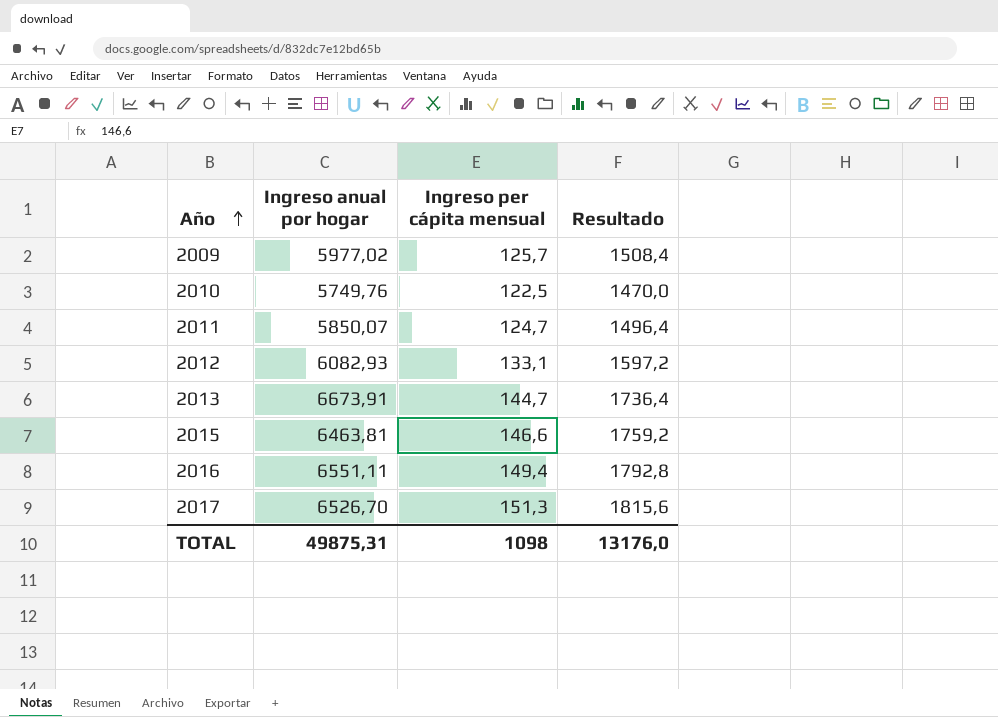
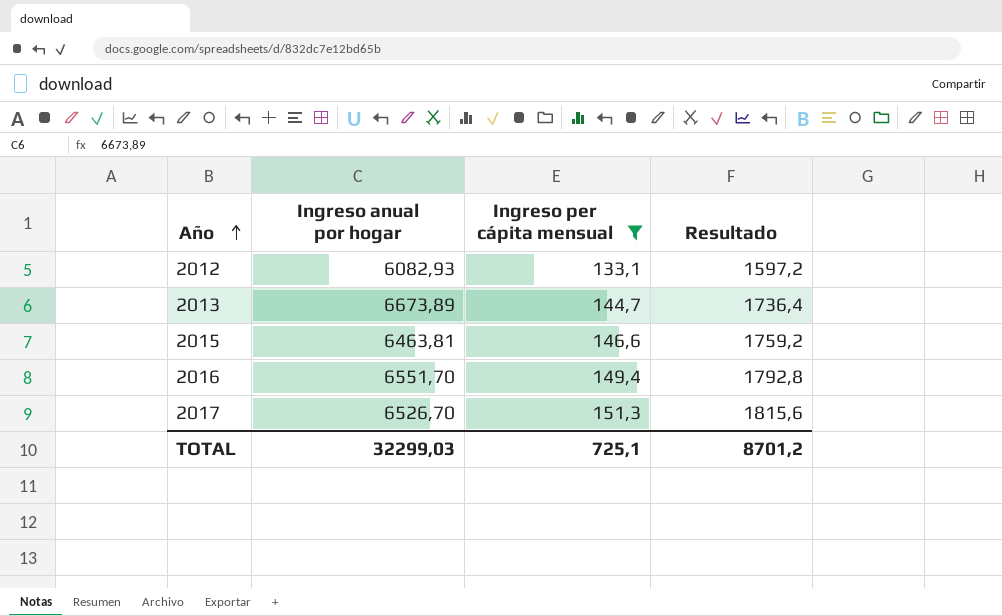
filter: none -> Ingreso per cápita mensual >= 133,1
2013 | Ingreso anual por hogar: 6673,91 -> 6673,89
2016 | Ingreso anual por hogar: 6551,11 -> 6551,70
TOTAL | Ingreso anual por hogar: 49875,31 -> 32299,03
TOTAL | Ingreso per cápita mensual: 1098 -> 725,1
TOTAL | Resultado: 13176,0 -> 8701,2

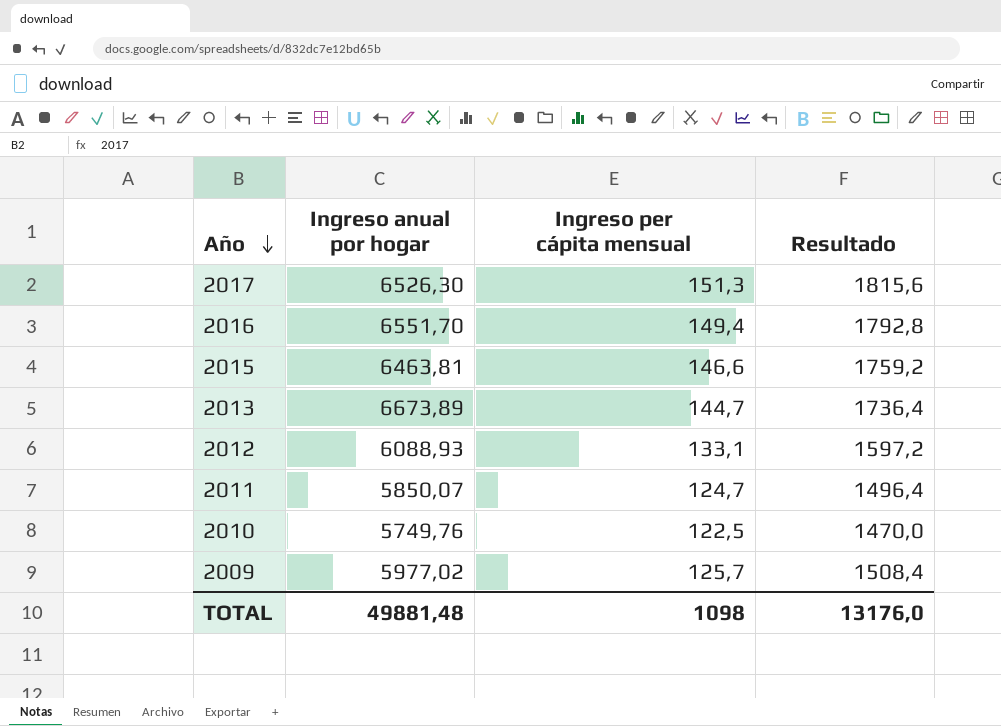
filter: Ingreso per cápita mensual >= 133,1 -> none
row order: Año ascending -> Año descending
2017 | Ingreso anual por hogar: 6526,70 -> 6526,30
2012 | Ingreso anual por hogar: 6082,93 -> 6088,93
TOTAL | Ingreso anual por hogar: 32299,03 -> 49881,48
TOTAL | Ingreso per cápita mensual: 725,1 -> 1098
TOTAL | Resultado: 8701,2 -> 13176,0

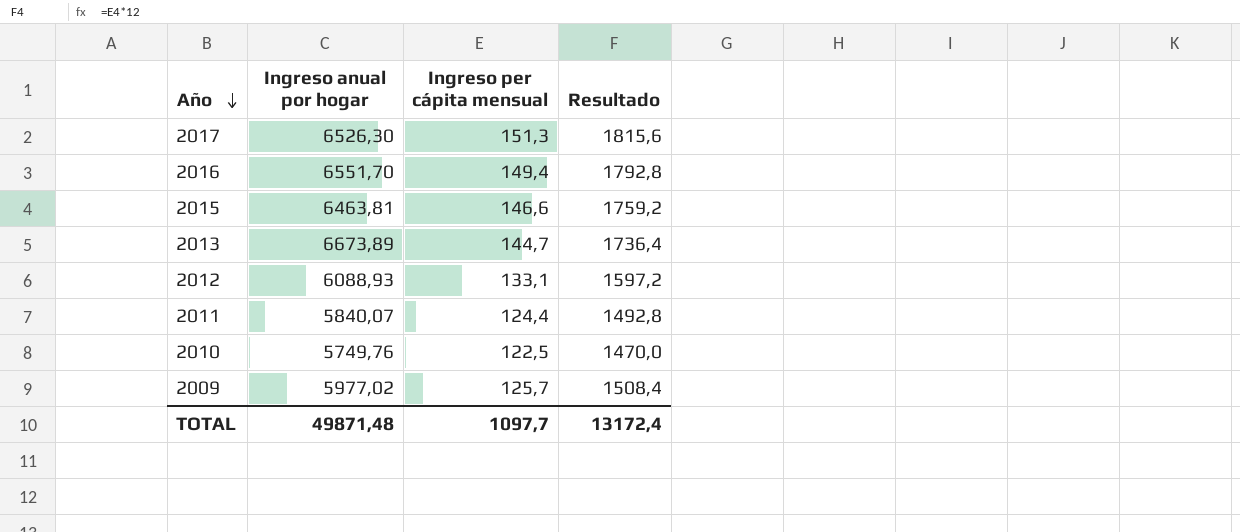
2011 | Ingreso anual por hogar: 5850,07 -> 5840,07
2011 | Ingreso per cápita mensual: 124,7 -> 124,4
2011 | Resultado: 1496,4 -> 1492,8
TOTAL | Ingreso anual por hogar: 49881,48 -> 49871,48
TOTAL | Ingreso per cápita mensual: 1098 -> 1097,7
TOTAL | Resultado: 13176,0 -> 13172,4

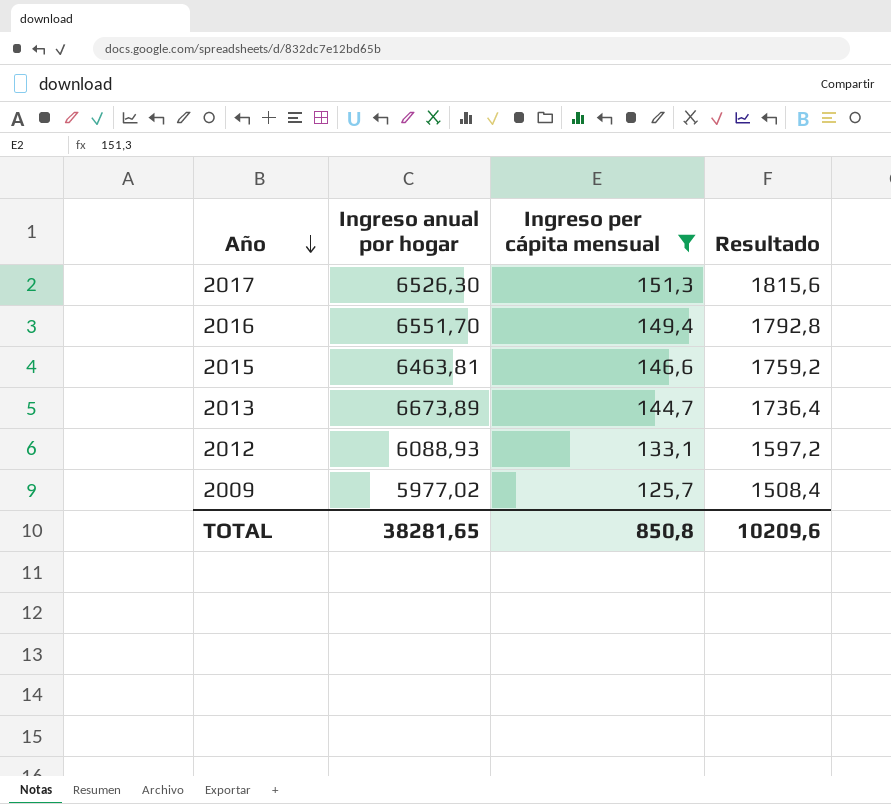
filter: none -> Ingreso per cápita mensual >= 125,7
TOTAL | Ingreso anual por hogar: 49871,48 -> 38281,65
TOTAL | Ingreso per cápita mensual: 1097,7 -> 850,8
TOTAL | Resultado: 13172,4 -> 10209,6

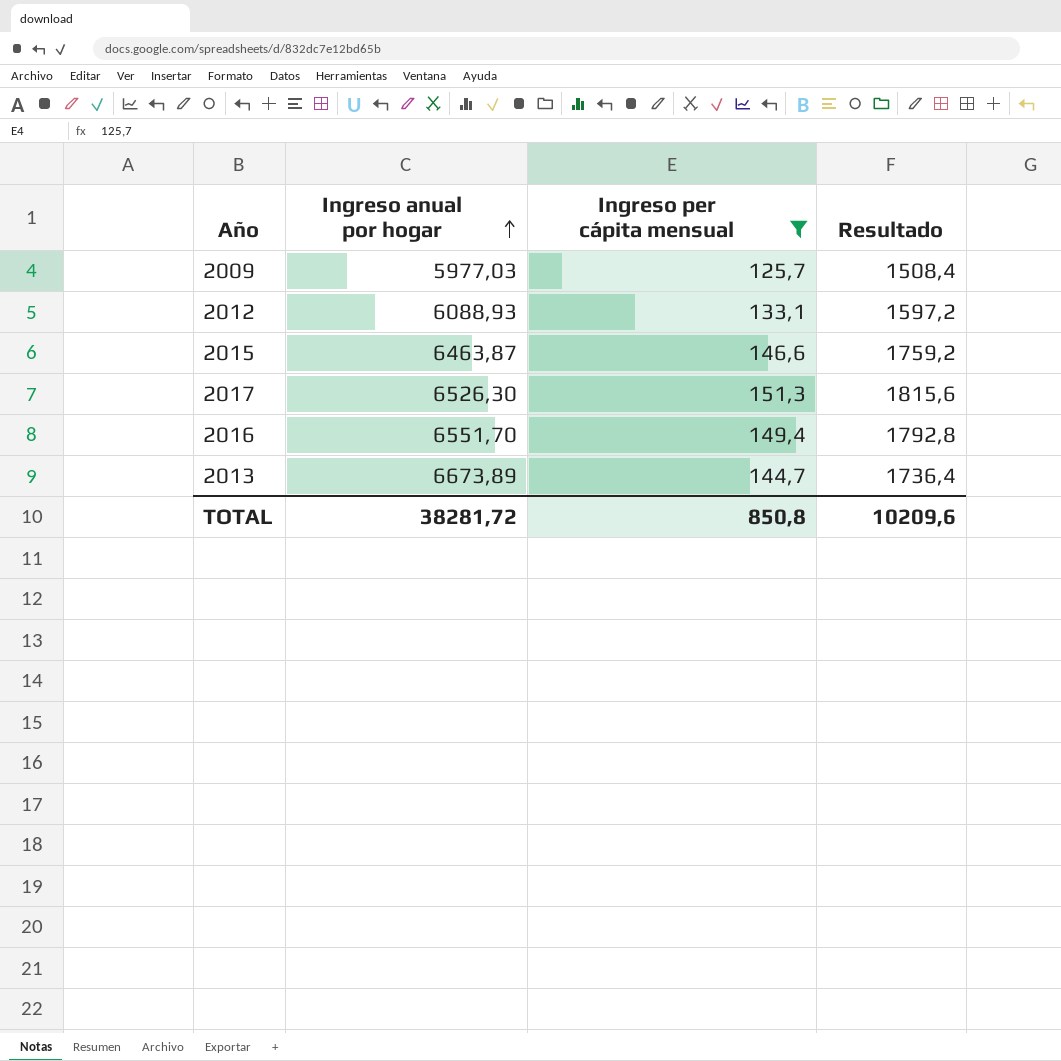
row order: Año descending -> Ingreso anual por hogar ascending
2009 | Ingreso anual por hogar: 5977,02 -> 5977,03
2015 | Ingreso anual por hogar: 6463,81 -> 6463,87
TOTAL | Ingreso anual por hogar: 38281,65 -> 38281,72

